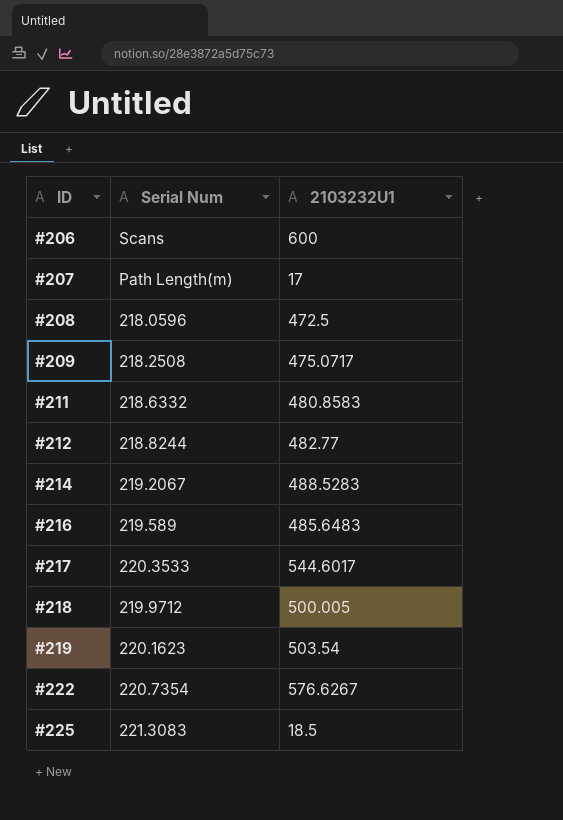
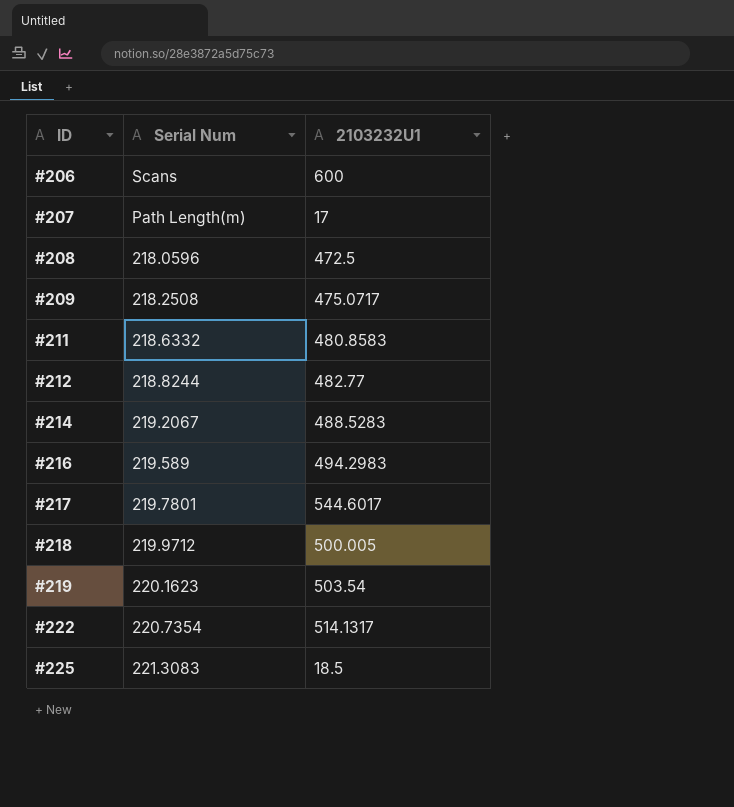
#216 | 2103232U1: 485.6483 -> 494.2983
#217 | Serial Num: 220.3533 -> 219.7801
#222 | 2103232U1: 576.6267 -> 514.1317

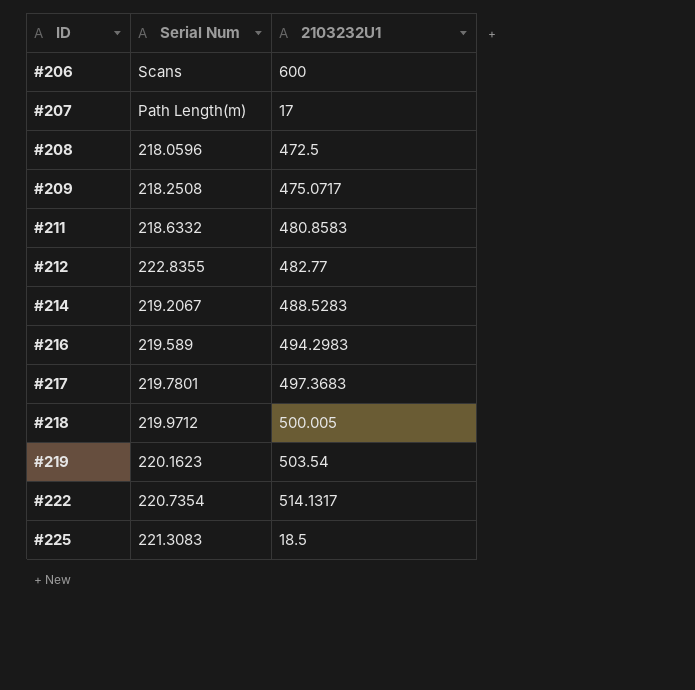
#212 | Serial Num: 218.8244 -> 222.8355
#217 | 2103232U1: 544.6017 -> 497.3683

